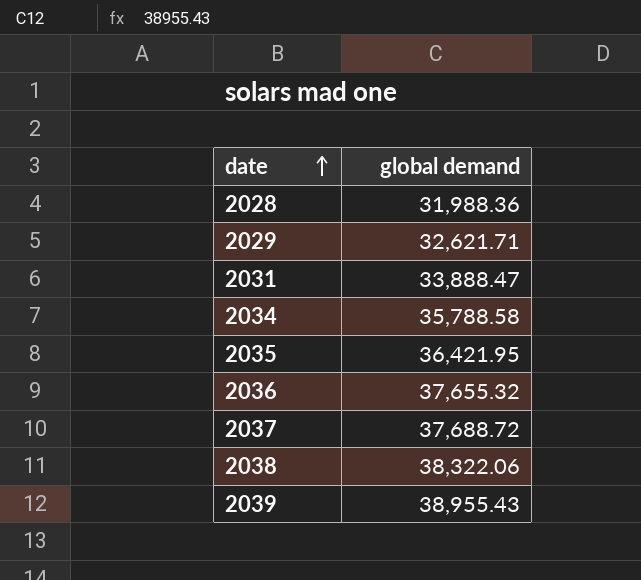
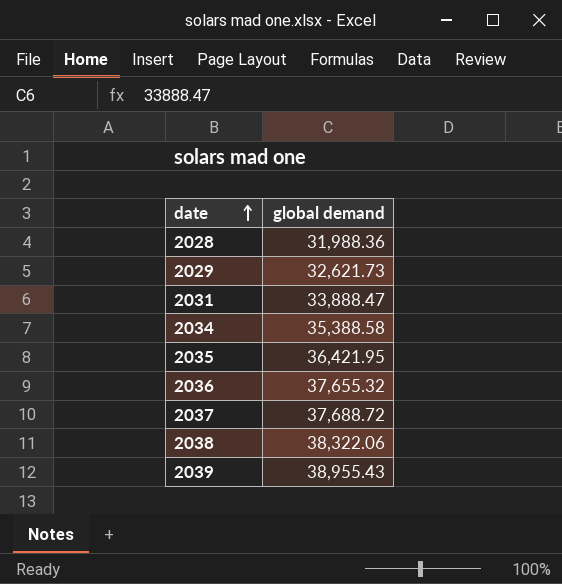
2029 | global demand: 32,621.71 -> 32,621.73
2034 | global demand: 35,788.58 -> 35,388.58

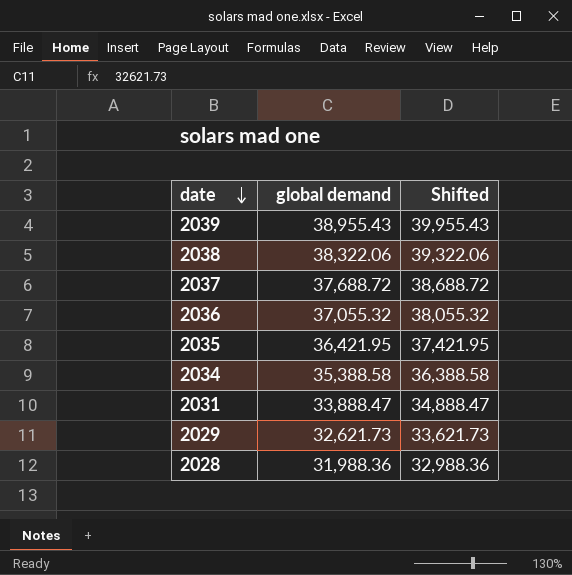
row order: date ascending -> date descending
column Shifted | formula: none -> [global demand] + 1000
2036 | global demand: 37,655.32 -> 37,055.32

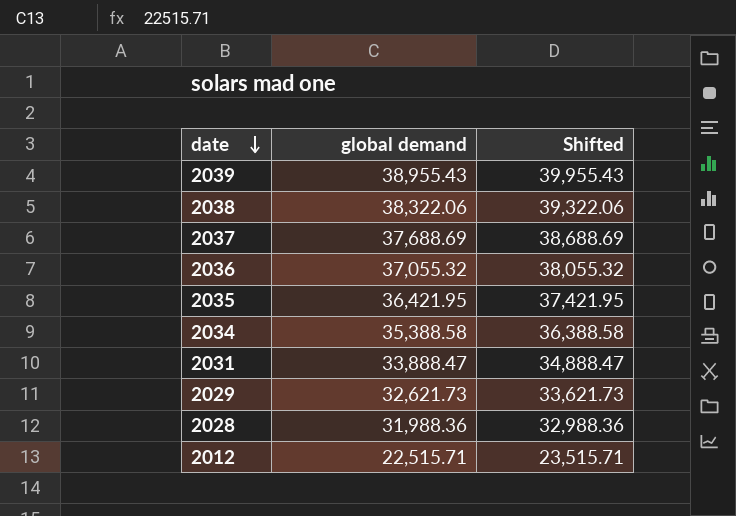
2037 | global demand: 37,688.72 -> 37,688.69
2037 | Shifted: 38,688.72 -> 38,688.69
row 2012: none -> 22,515.71 | 23,515.71

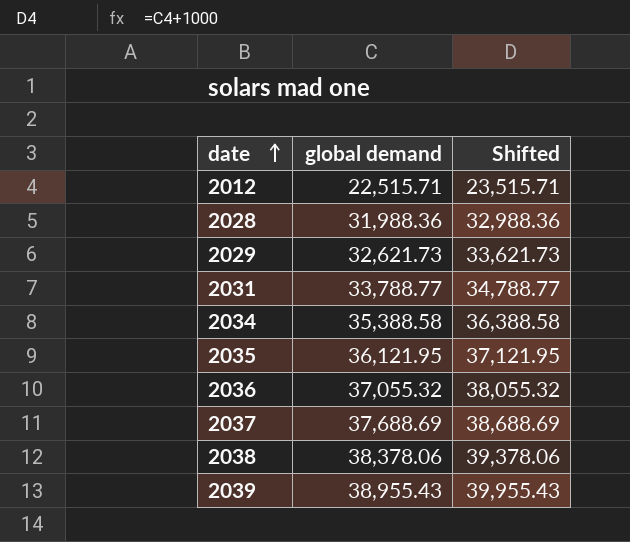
row order: date descending -> date ascending
2031 | global demand: 33,888.47 -> 33,788.77
2031 | Shifted: 34,888.47 -> 34,788.77
2035 | global demand: 36,421.95 -> 36,121.95
2035 | Shifted: 37,421.95 -> 37,121.95
2038 | global demand: 38,322.06 -> 38,378.06
2038 | Shifted: 39,322.06 -> 39,378.06

